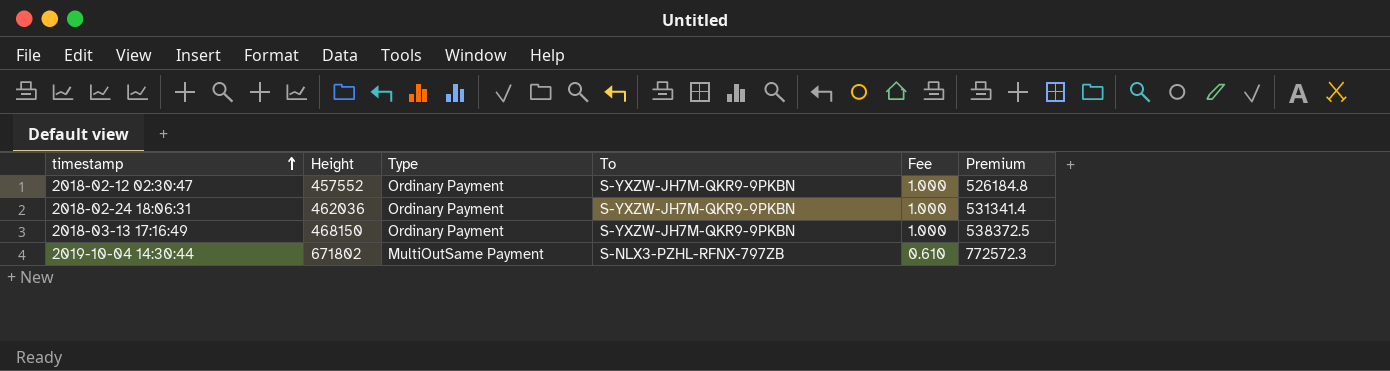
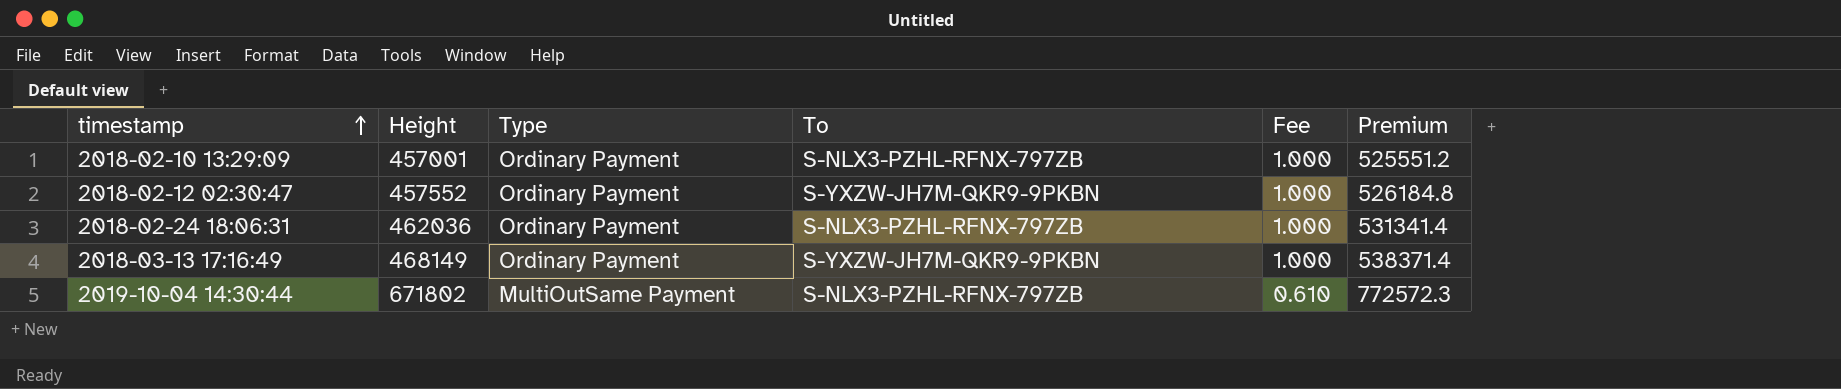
row 2018-02-10 13:29:09: none -> 457001 | Ordinary Payment | S-NLX3-PZHL-RFNX-797ZB | 1.000 | 525551.2
2018-02-24 18:06:31 | To: S-YXZW-JH7M-QKR9-9PKBN -> S-NLX3-PZHL-RFNX-797ZB
2018-03-13 17:16:49 | Height: 468150 -> 468149
2018-03-13 17:16:49 | Premium: 538372.5 -> 538371.4

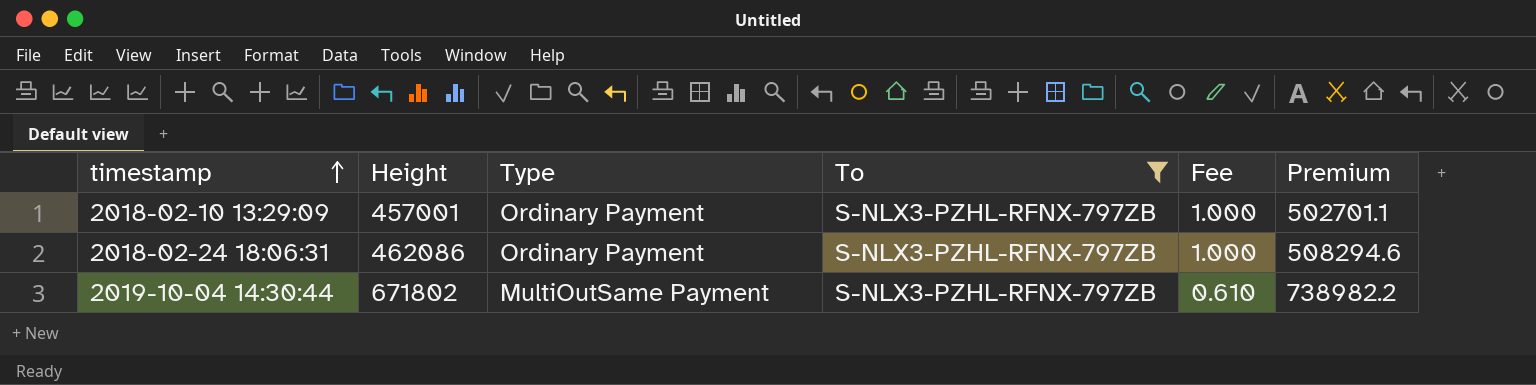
filter: none -> To = S-NLX3-PZHL-RFNX-797ZB
column Premium | formula: [Height] * 1.15 -> [Height] * 1.1
2018-02-24 18:06:31 | Height: 462036 -> 462086

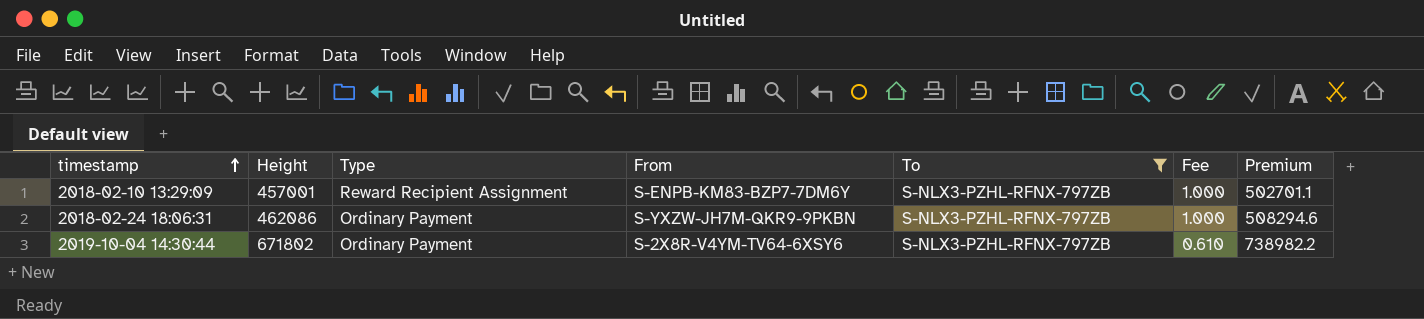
column From | position: none -> 4
2018-02-10 13:29:09 | Type: Ordinary Payment -> Reward Recipient Assignment
2019-10-04 14:30:44 | Type: MultiOutSame Payment -> Ordinary Payment

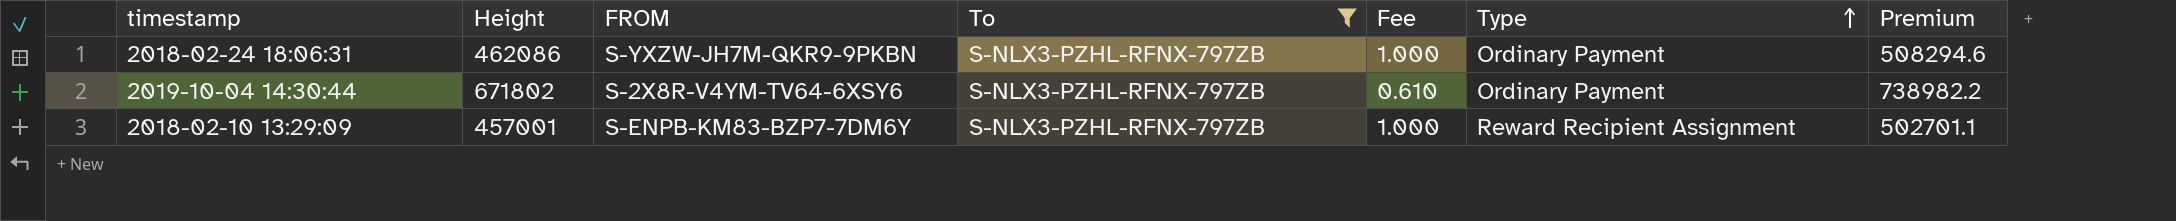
row order: timestamp ascending -> Type ascending
column name: From -> FROM
column Type | position: 3 -> 6

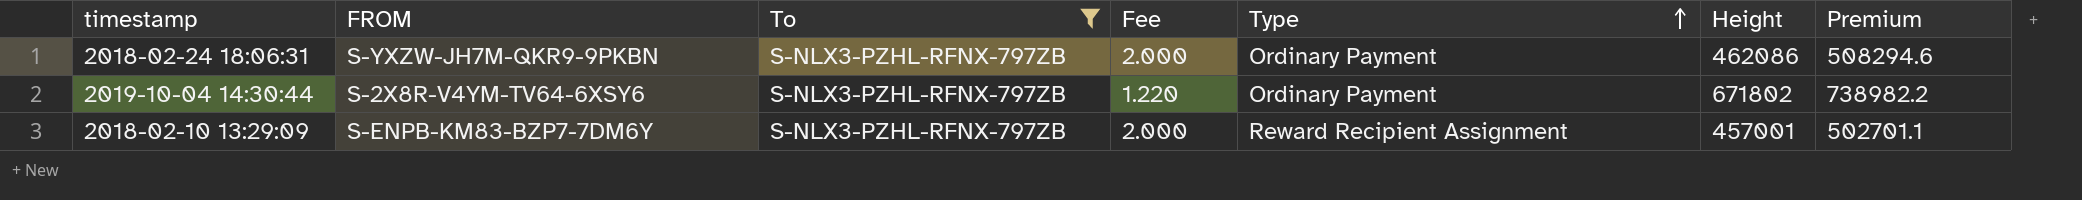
column Height | position: 2 -> 6
2018-02-24 18:06:31 | Fee: 1.000 -> 2.000
2019-10-04 14:30:44 | Fee: 0.610 -> 1.220
2018-02-10 13:29:09 | Fee: 1.000 -> 2.000

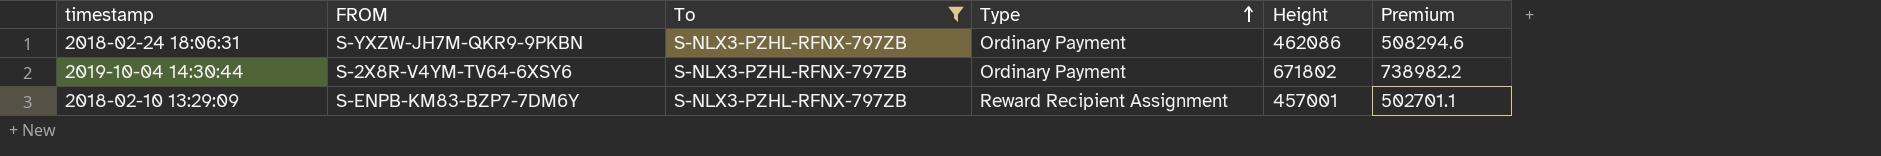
column Fee | position: 4 -> none

